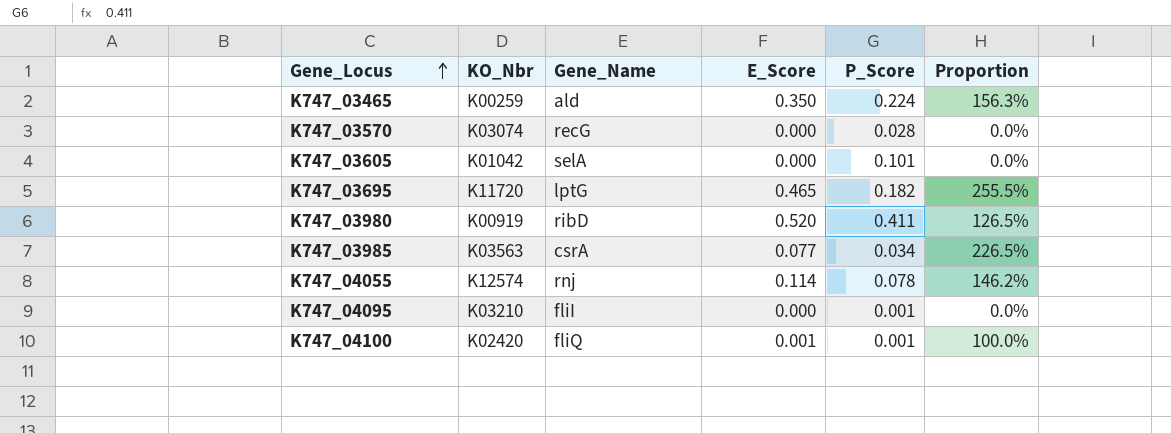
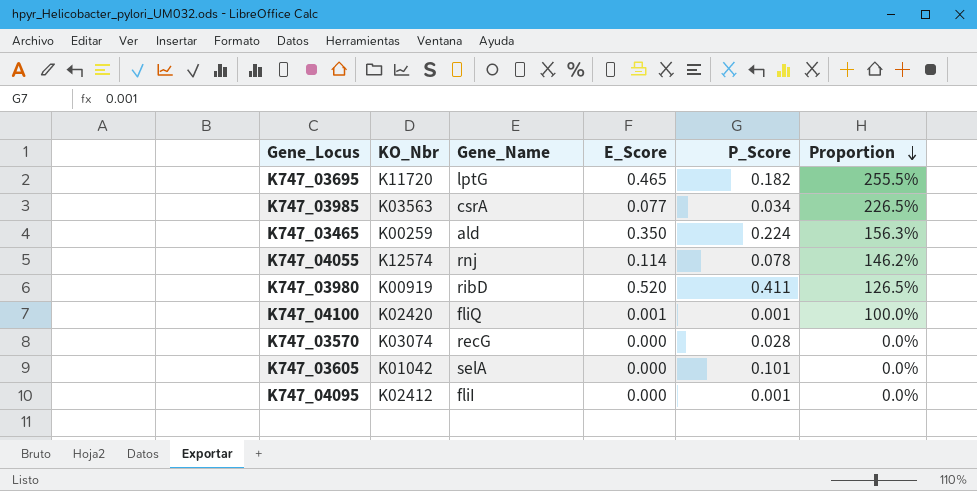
row order: Gene_Locus ascending -> Proportion descending
K747_04095 | KO_Nbr: K03210 -> K02412

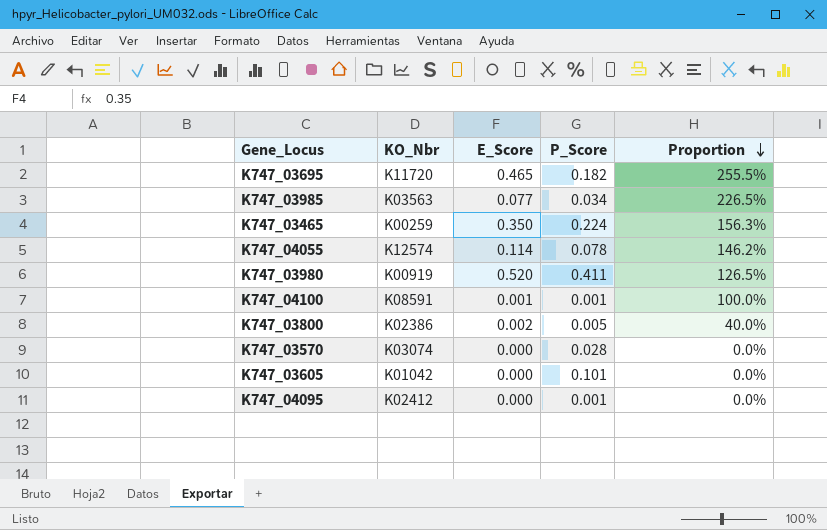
column Gene_Name | position: 3 -> none
K747_04100 | KO_Nbr: K02420 -> K08591
row K747_03800: none -> K02386 | 0.002 | 0.005 | 40.0%

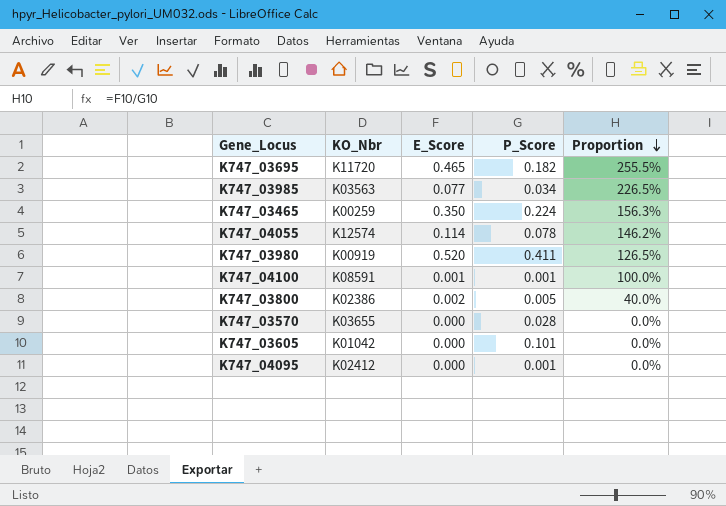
K747_03570 | KO_Nbr: K03074 -> K03655

